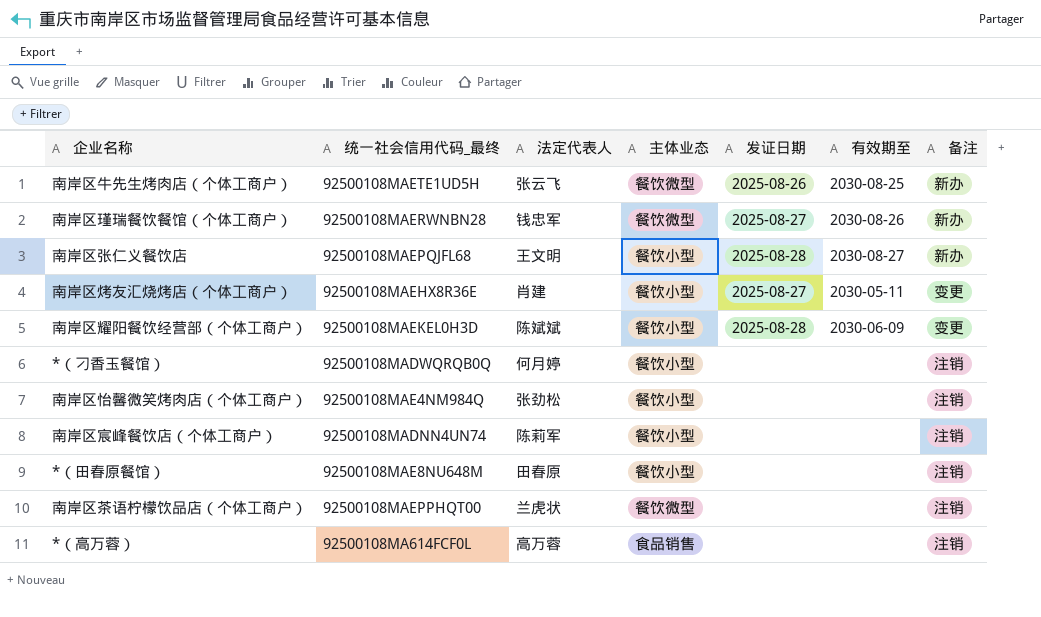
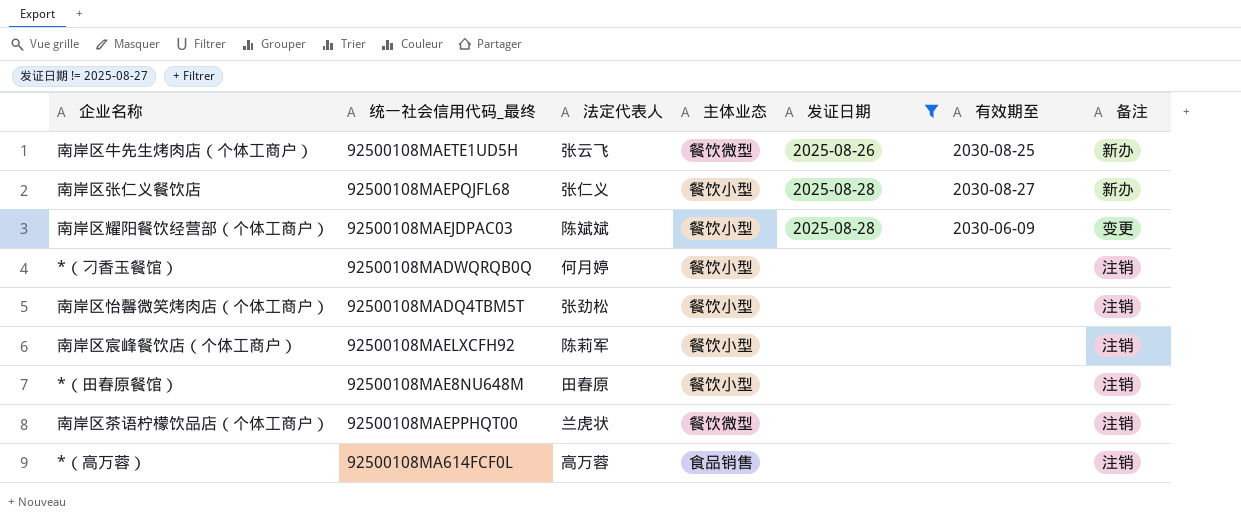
filter: none -> 发证日期 != 2025-08-27
南岸区张仁义餐饮店 | 法定代表人: 王文明 -> 张仁义
南岸区耀阳餐饮经营部（个体工商户） | 统一社会信用代码_最终: 92500108MAEKEL0H3D -> 92500108MAEJDPAC03
南岸区怡馨微笑烤肉店（个体工商户） | 统一社会信用代码_最终: 92500108MAE4NM984Q -> 92500108MADQ4TBM5T
南岸区宸峰餐饮店（个体工商户） | 统一社会信用代码_最终: 92500108MADNN4UN74 -> 92500108MAELXCFH92

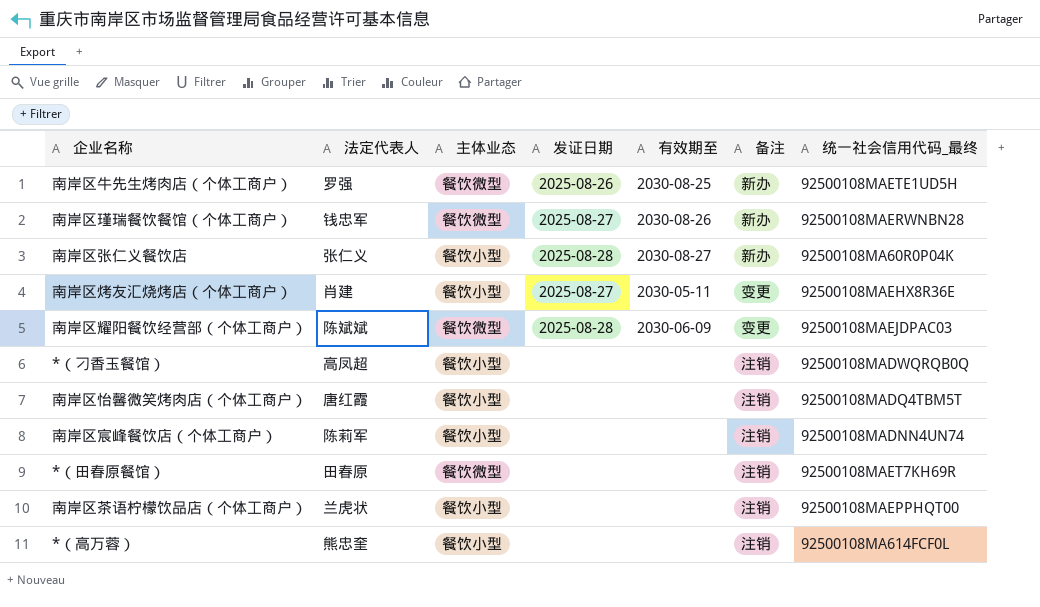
filter: 发证日期 != 2025-08-27 -> none
column 统一社会信用代码_最终 | position: 2 -> 7
南岸区牛先生烤肉店（个体工商户） | 法定代表人: 张云飞 -> 罗强
南岸区张仁义餐饮店 | 统一社会信用代码_最终: 92500108MAEPQJFL68 -> 92500108MA60R0P04K
南岸区耀阳餐饮经营部（个体工商户） | 主体业态: 餐饮小型 -> 餐饮微型
*（刁香玉餐馆） | 法定代表人: 何月婷 -> 高凤超
南岸区怡馨微笑烤肉店（个体工商户） | 法定代表人: 张劲松 -> 唐红霞
南岸区宸峰餐饮店（个体工商户） | 统一社会信用代码_最终: 92500108MAELXCFH92 -> 92500108MADNN4UN74
*（田春原餐馆） | 主体业态: 餐饮小型 -> 餐饮微型
*（田春原餐馆） | 统一社会信用代码_最终: 92500108MAE8NU648M -> 92500108MAET7KH69R
南岸区茶语柠檬饮品店（个体工商户） | 主体业态: 餐饮微型 -> 餐饮小型
*（高万蓉） | 法定代表人: 高万蓉 -> 熊忠奎
*（高万蓉） | 主体业态: 食品销售 -> 餐饮小型

